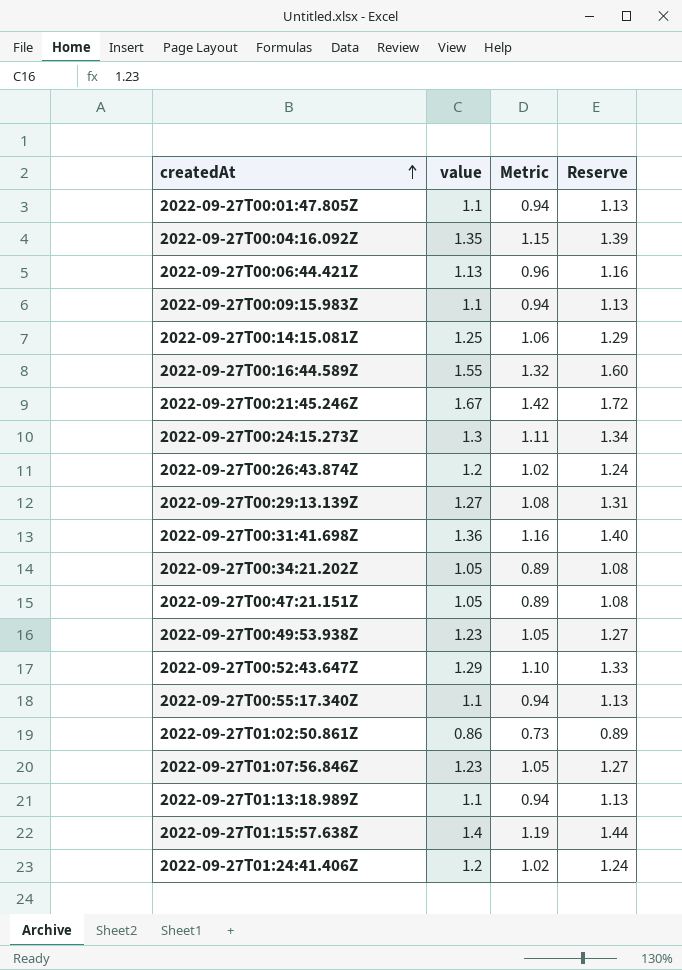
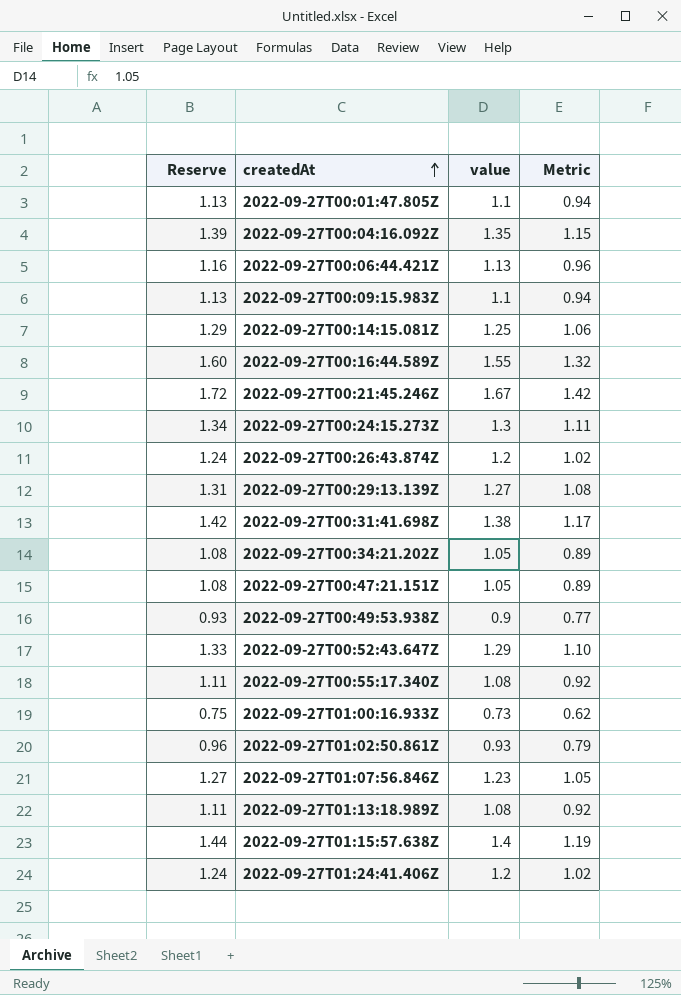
column Reserve | position: 4 -> 1
2022-09-27T00:31:41.698Z | Reserve: 1.40 -> 1.42
2022-09-27T00:31:41.698Z | value: 1.36 -> 1.38
2022-09-27T00:31:41.698Z | Metric: 1.16 -> 1.17
2022-09-27T00:49:53.938Z | Reserve: 1.27 -> 0.93
2022-09-27T00:49:53.938Z | value: 1.23 -> 0.9
2022-09-27T00:49:53.938Z | Metric: 1.05 -> 0.77
2022-09-27T00:55:17.340Z | Reserve: 1.13 -> 1.11
2022-09-27T00:55:17.340Z | value: 1.1 -> 1.08
2022-09-27T00:55:17.340Z | Metric: 0.94 -> 0.92
row 2022-09-27T01:00:16.933Z: none -> 0.75 | 0.73 | 0.62
2022-09-27T01:02:50.861Z | Reserve: 0.89 -> 0.96
2022-09-27T01:02:50.861Z | value: 0.86 -> 0.93
2022-09-27T01:02:50.861Z | Metric: 0.73 -> 0.79
2022-09-27T01:13:18.989Z | Reserve: 1.13 -> 1.11
2022-09-27T01:13:18.989Z | value: 1.1 -> 1.08
2022-09-27T01:13:18.989Z | Metric: 0.94 -> 0.92

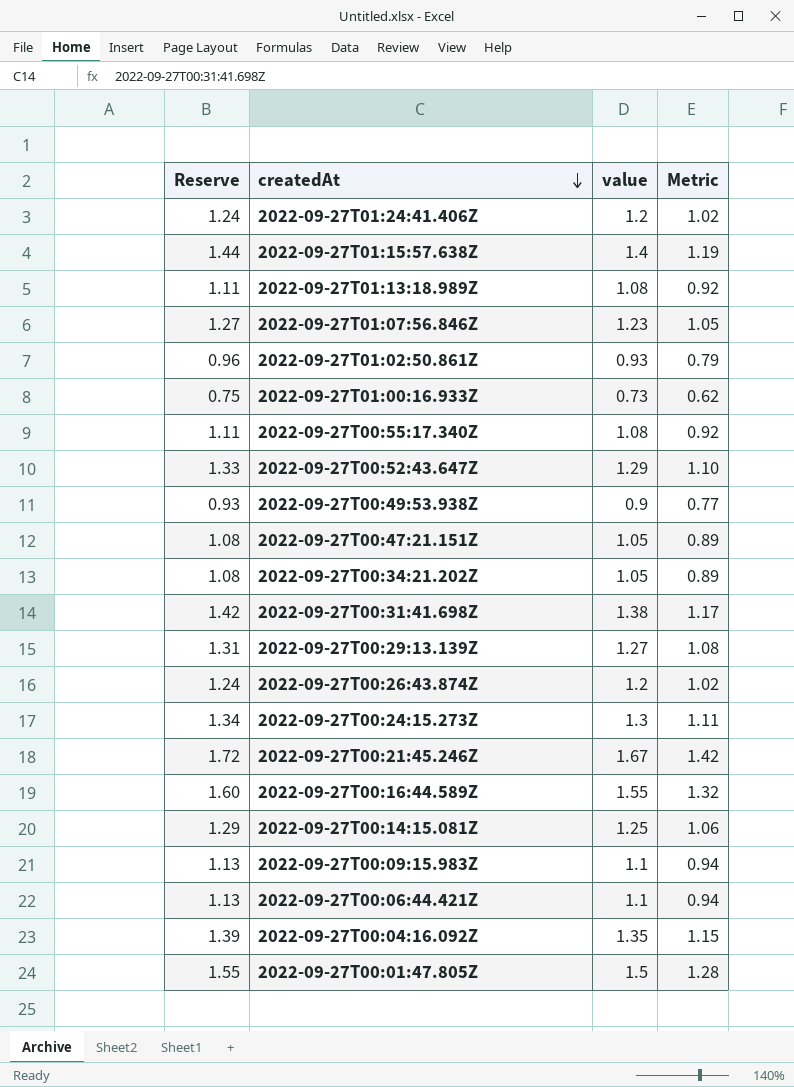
row order: createdAt ascending -> createdAt descending
2022-09-27T00:06:44.421Z | Reserve: 1.16 -> 1.13
2022-09-27T00:06:44.421Z | value: 1.13 -> 1.1
2022-09-27T00:06:44.421Z | Metric: 0.96 -> 0.94
2022-09-27T00:01:47.805Z | Reserve: 1.13 -> 1.55
2022-09-27T00:01:47.805Z | value: 1.1 -> 1.5
2022-09-27T00:01:47.805Z | Metric: 0.94 -> 1.28

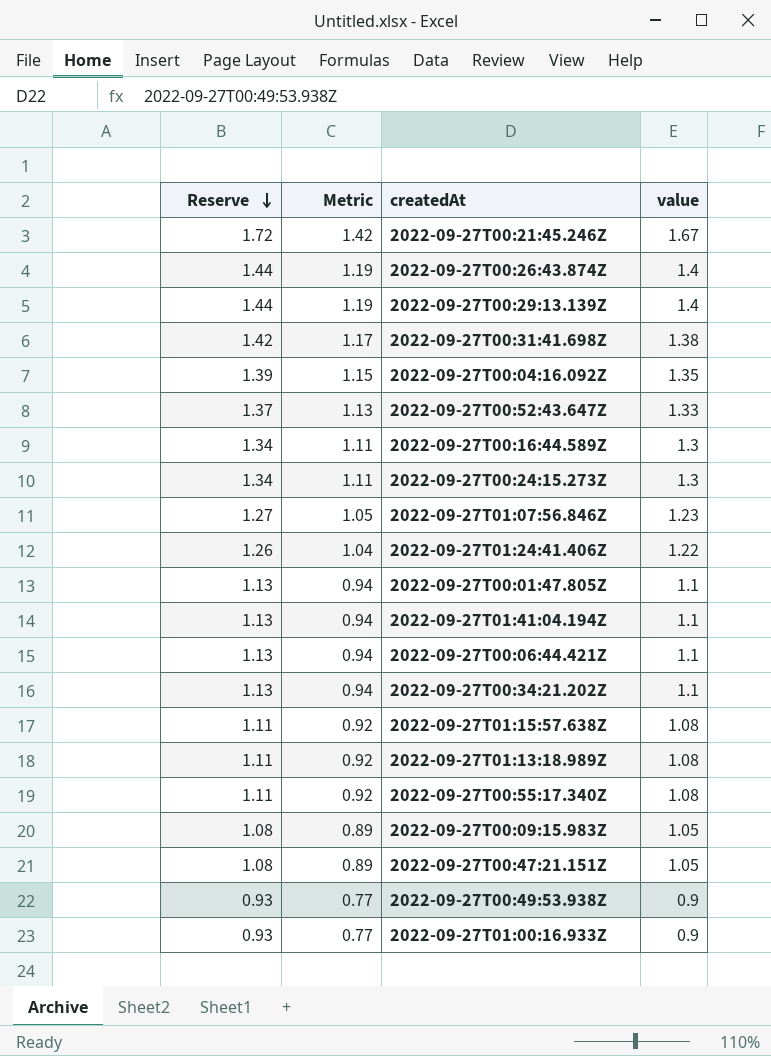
row order: createdAt descending -> Reserve descending
column Metric | position: 4 -> 2
row 2022-09-27T01:02:50.861Z: 0.96 | 0.93 | 0.79 -> none
row 2022-09-27T00:14:15.081Z: 1.29 | 1.25 | 1.06 -> none
2022-09-27T00:26:43.874Z | Reserve: 1.24 -> 1.44
2022-09-27T00:26:43.874Z | Metric: 1.02 -> 1.19
2022-09-27T00:26:43.874Z | value: 1.2 -> 1.4
2022-09-27T00:29:13.139Z | Reserve: 1.31 -> 1.44
2022-09-27T00:29:13.139Z | Metric: 1.08 -> 1.19
2022-09-27T00:29:13.139Z | value: 1.27 -> 1.4
2022-09-27T00:52:43.647Z | Reserve: 1.33 -> 1.37
2022-09-27T00:52:43.647Z | Metric: 1.10 -> 1.13
2022-09-27T00:52:43.647Z | value: 1.29 -> 1.33
2022-09-27T00:16:44.589Z | Reserve: 1.60 -> 1.34
2022-09-27T00:16:44.589Z | Metric: 1.32 -> 1.11
2022-09-27T00:16:44.589Z | value: 1.55 -> 1.3
2022-09-27T01:24:41.406Z | Reserve: 1.24 -> 1.26
2022-09-27T01:24:41.406Z | Metric: 1.02 -> 1.04
2022-09-27T01:24:41.406Z | value: 1.2 -> 1.22
2022-09-27T00:01:47.805Z | Reserve: 1.55 -> 1.13
2022-09-27T00:01:47.805Z | Metric: 1.28 -> 0.94
2022-09-27T00:01:47.805Z | value: 1.5 -> 1.1
row 2022-09-27T01:41:04.194Z: none -> 1.13 | 0.94 | 1.1
2022-09-27T00:34:21.202Z | Reserve: 1.08 -> 1.13
2022-09-27T00:34:21.202Z | Metric: 0.89 -> 0.94
2022-09-27T00:34:21.202Z | value: 1.05 -> 1.1
2022-09-27T01:15:57.638Z | Reserve: 1.44 -> 1.11
2022-09-27T01:15:57.638Z | Metric: 1.19 -> 0.92
2022-09-27T01:15:57.638Z | value: 1.4 -> 1.08
2022-09-27T00:09:15.983Z | Reserve: 1.13 -> 1.08
2022-09-27T00:09:15.983Z | Metric: 0.94 -> 0.89
2022-09-27T00:09:15.983Z | value: 1.1 -> 1.05
2022-09-27T01:00:16.933Z | Reserve: 0.75 -> 0.93
2022-09-27T01:00:16.933Z | Metric: 0.62 -> 0.77
2022-09-27T01:00:16.933Z | value: 0.73 -> 0.9

